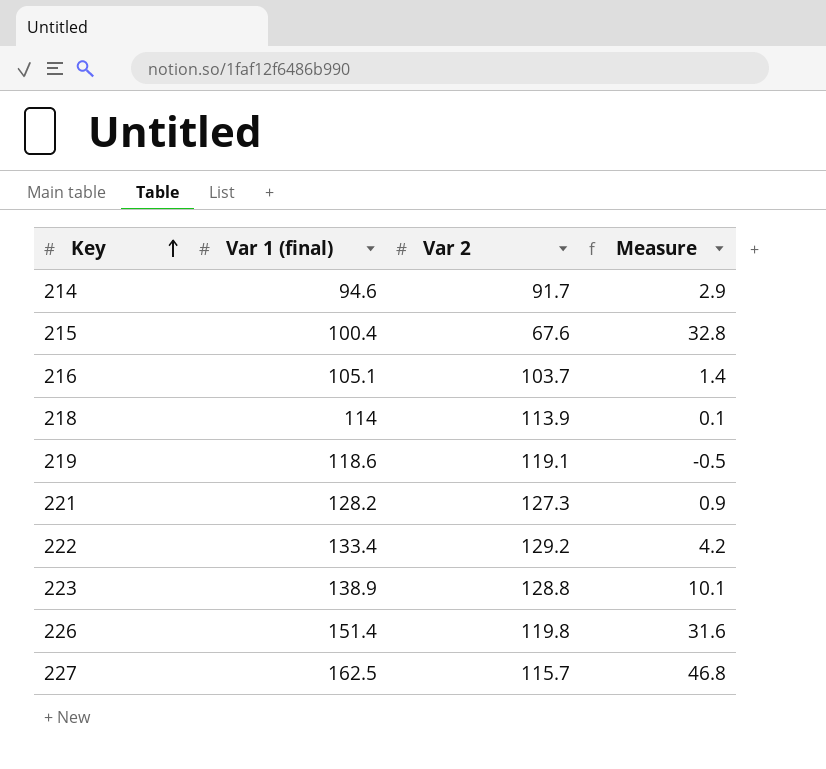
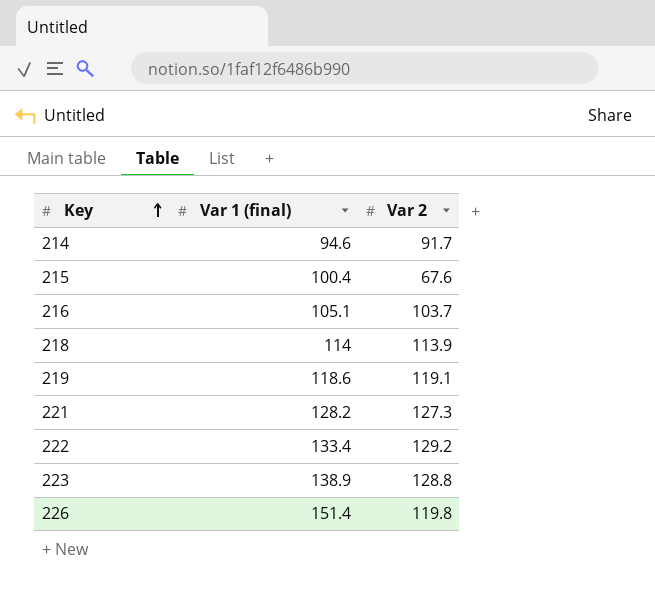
column Measure | formula: [Var 1 (final)] - [Var 2] -> none
row 227: 162.5 | 115.7 | 46.8 -> none

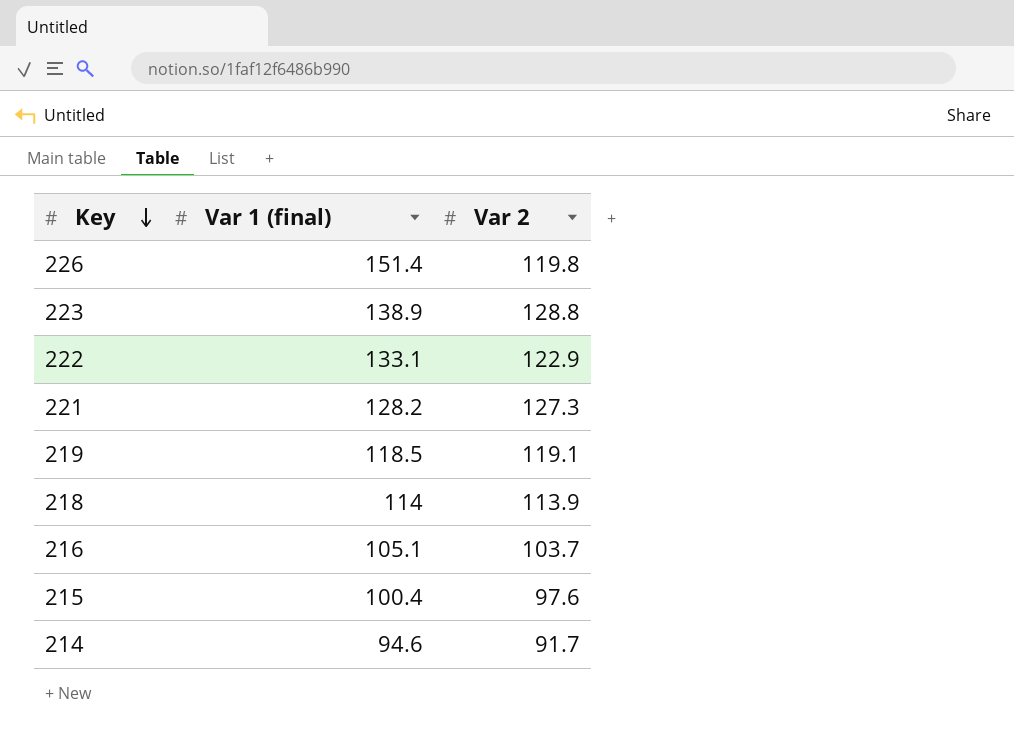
row order: Key ascending -> Key descending
222 | Var 1 (final): 133.4 -> 133.1
222 | Var 2: 129.2 -> 122.9
219 | Var 1 (final): 118.6 -> 118.5
215 | Var 2: 67.6 -> 97.6

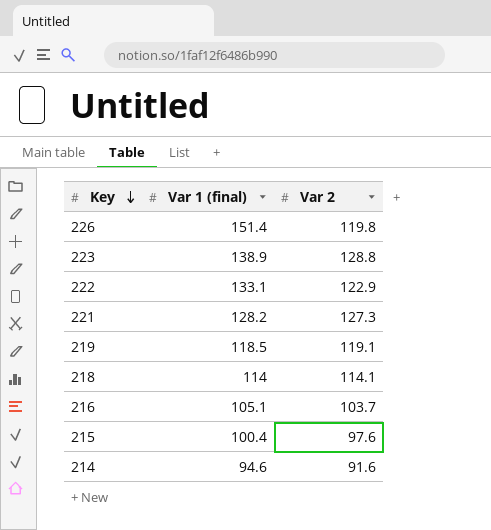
218 | Var 2: 113.9 -> 114.1
214 | Var 2: 91.7 -> 91.6

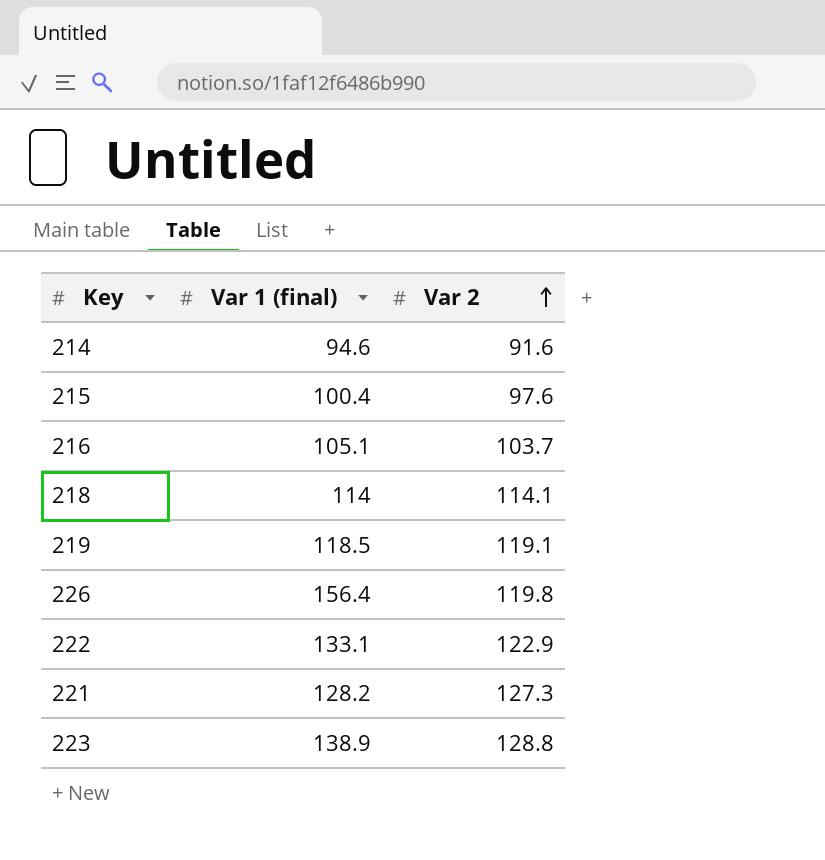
row order: Key descending -> Var 2 ascending
226 | Var 1 (final): 151.4 -> 156.4

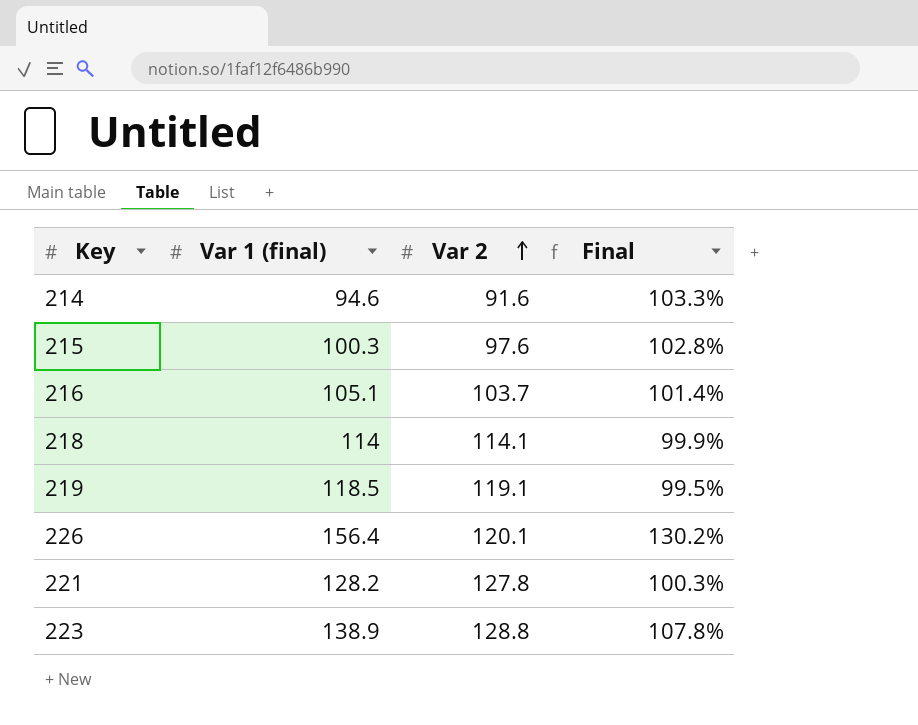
column Final | formula: none -> [Var 1 (final)] / [Var 2]
row 222: 133.1 | 122.9 -> none
215 | Var 1 (final): 100.4 -> 100.3
226 | Var 2: 119.8 -> 120.1
221 | Var 2: 127.3 -> 127.8

